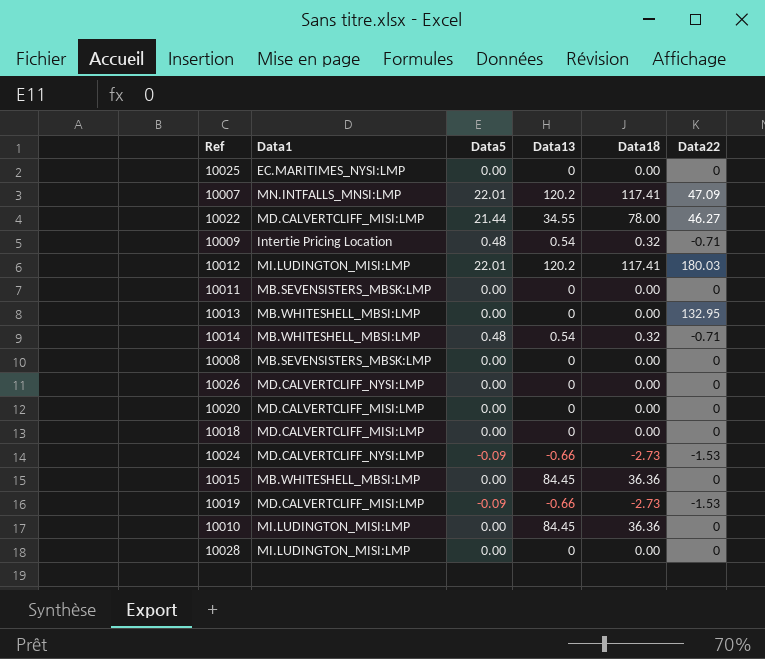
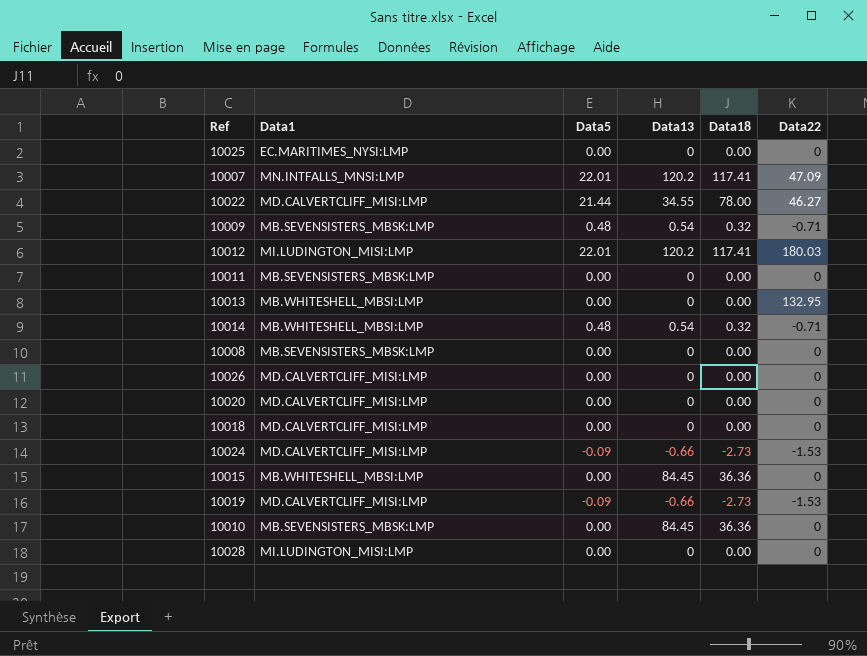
10009 | Data1: Intertie Pricing Location -> MB.SEVENSISTERS_MBSK:LMP
10026 | Data1: MD.CALVERTCLIFF_NYSI:LMP -> MD.CALVERTCLIFF_MISI:LMP
10024 | Data1: MD.CALVERTCLIFF_NYSI:LMP -> MD.CALVERTCLIFF_MISI:LMP
10010 | Data1: MI.LUDINGTON_MISI:LMP -> MB.SEVENSISTERS_MBSK:LMP

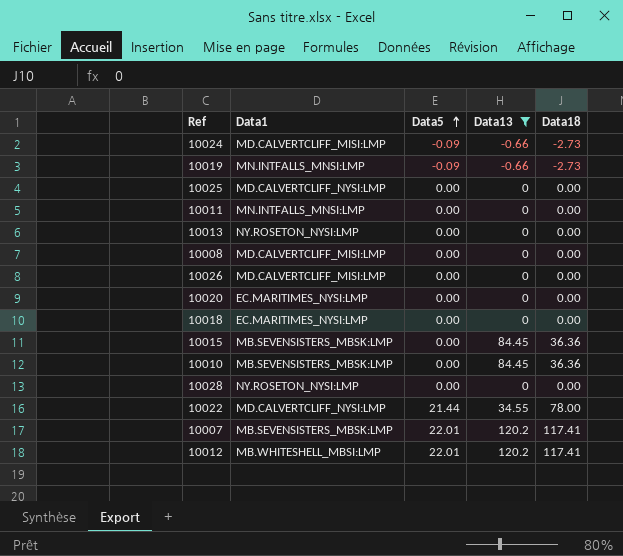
filter: none -> Data13 != 0.54
row order: none -> Data5 ascending
column Data22 | position: 6 -> none
10019 | Data1: MD.CALVERTCLIFF_MISI:LMP -> MN.INTFALLS_MNSI:LMP
10025 | Data1: EC.MARITIMES_NYSI:LMP -> MD.CALVERTCLIFF_NYSI:LMP
10011 | Data1: MB.SEVENSISTERS_MBSK:LMP -> MN.INTFALLS_MNSI:LMP
10013 | Data1: MB.WHITESHELL_MBSI:LMP -> NY.ROSETON_NYSI:LMP
10008 | Data1: MB.SEVENSISTERS_MBSK:LMP -> MD.CALVERTCLIFF_MISI:LMP
10020 | Data1: MD.CALVERTCLIFF_MISI:LMP -> EC.MARITIMES_NYSI:LMP
10018 | Data1: MD.CALVERTCLIFF_MISI:LMP -> EC.MARITIMES_NYSI:LMP
10015 | Data1: MB.WHITESHELL_MBSI:LMP -> MB.SEVENSISTERS_MBSK:LMP
10028 | Data1: MI.LUDINGTON_MISI:LMP -> NY.ROSETON_NYSI:LMP
10022 | Data1: MD.CALVERTCLIFF_MISI:LMP -> MD.CALVERTCLIFF_NYSI:LMP
10007 | Data1: MN.INTFALLS_MNSI:LMP -> MB.SEVENSISTERS_MBSK:LMP
10012 | Data1: MI.LUDINGTON_MISI:LMP -> MB.WHITESHELL_MBSI:LMP

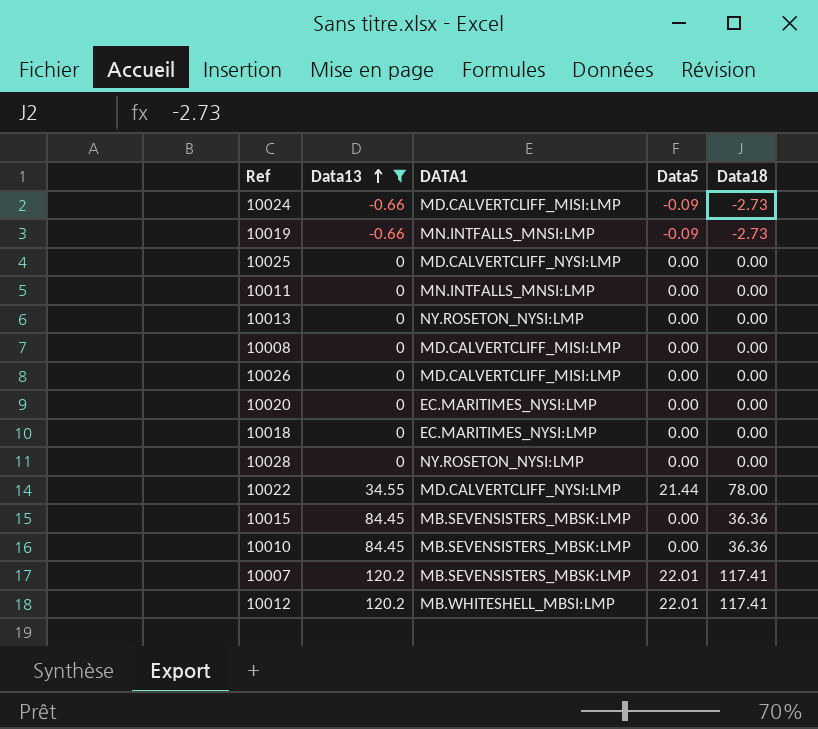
row order: Data5 ascending -> Data13 ascending
column Data13 | position: 4 -> 2
column name: Data1 -> DATA1

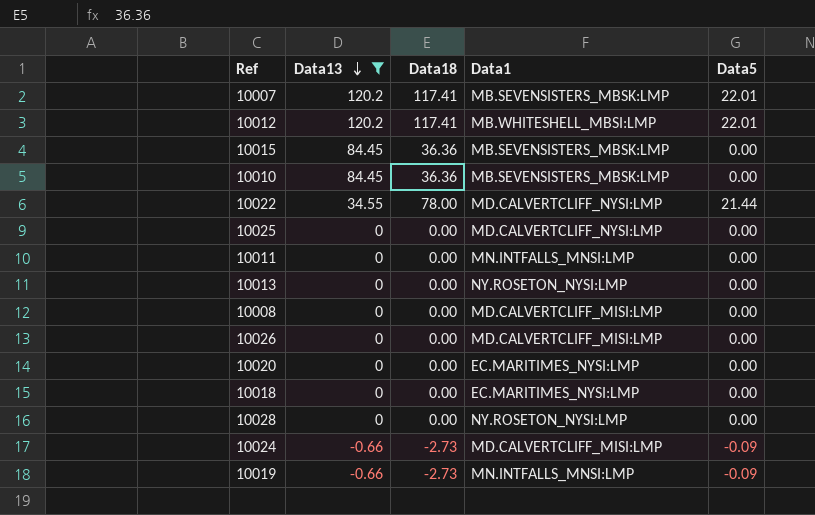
row order: Data13 ascending -> Data13 descending
column Data18 | position: 5 -> 3
column name: DATA1 -> Data1

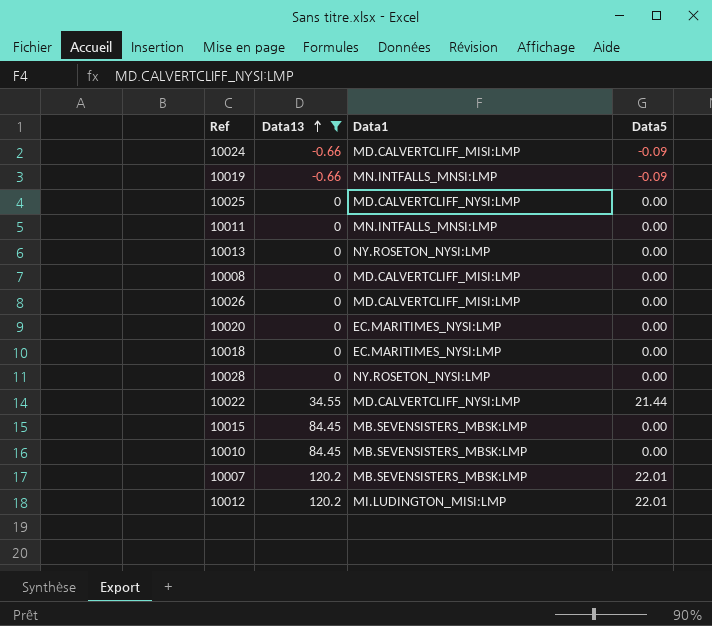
row order: Data13 descending -> Data13 ascending
column Data18 | position: 3 -> none
10012 | Data1: MB.WHITESHELL_MBSI:LMP -> MI.LUDINGTON_MISI:LMP

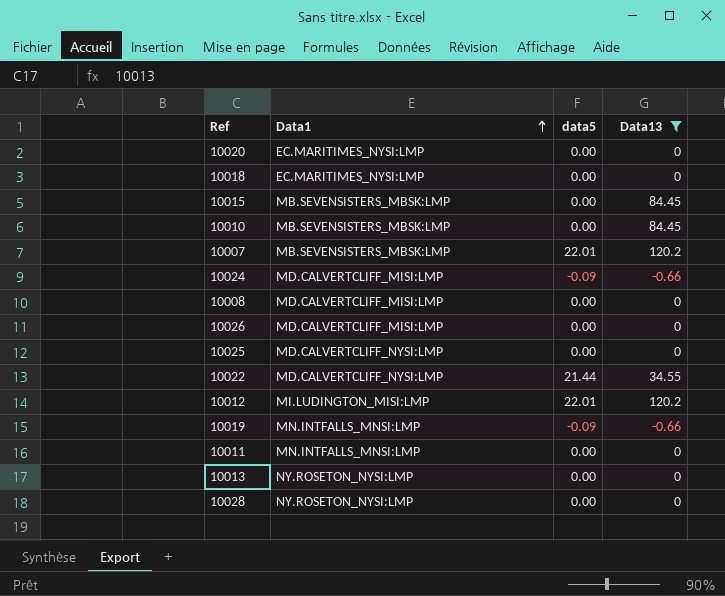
row order: Data13 ascending -> Data1 ascending
column name: Data5 -> data5
column Data13 | position: 2 -> 4

